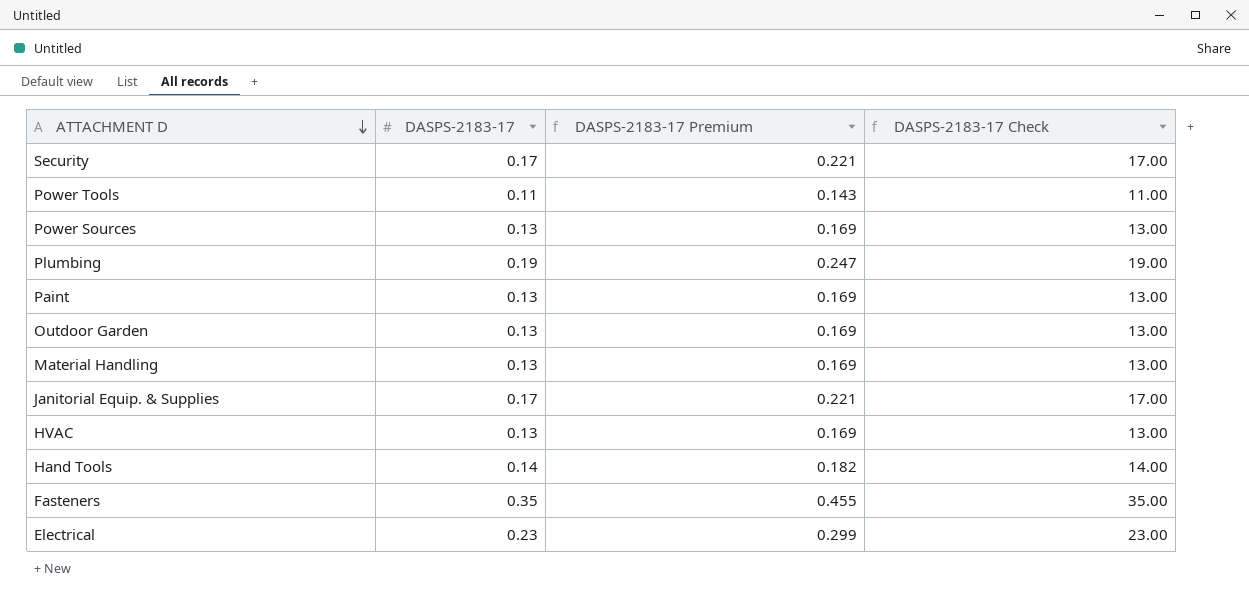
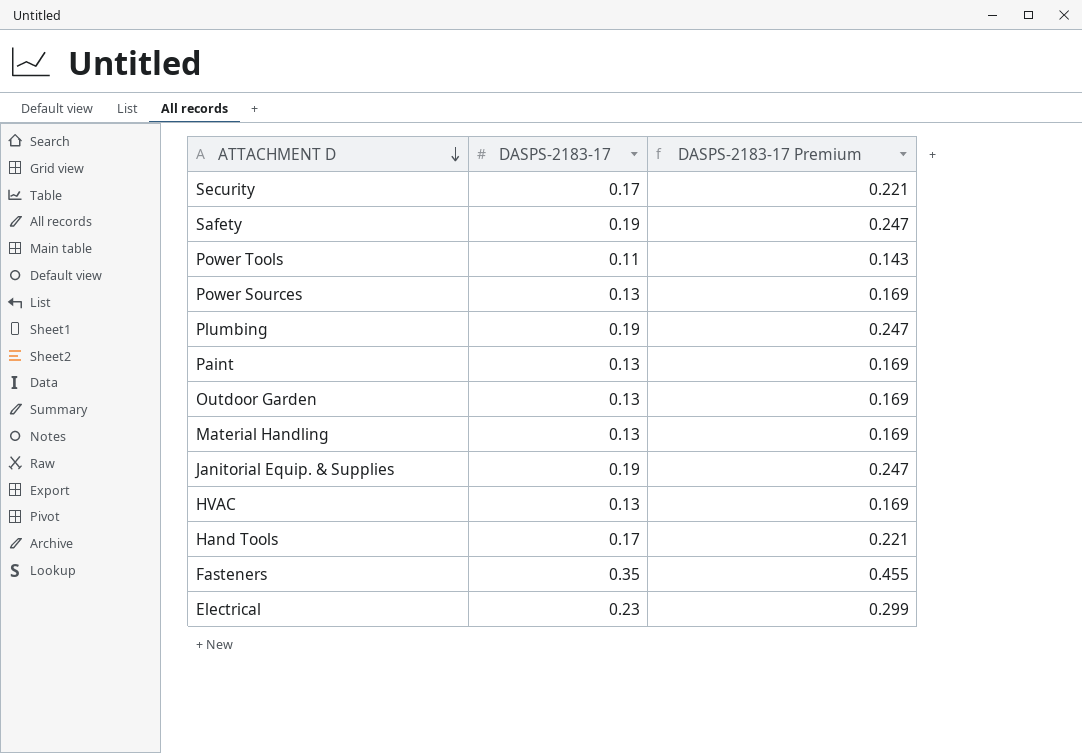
column DASPS-2183-17 Check | formula: [DASPS-2183-17] * 100 -> none
row Safety: none -> 0.19 | 0.247
Janitorial Equip. & Supplies | DASPS-2183-17: 0.17 -> 0.19
Janitorial Equip. & Supplies | DASPS-2183-17 Premium: 0.221 -> 0.247
Hand Tools | DASPS-2183-17: 0.14 -> 0.17
Hand Tools | DASPS-2183-17 Premium: 0.182 -> 0.221

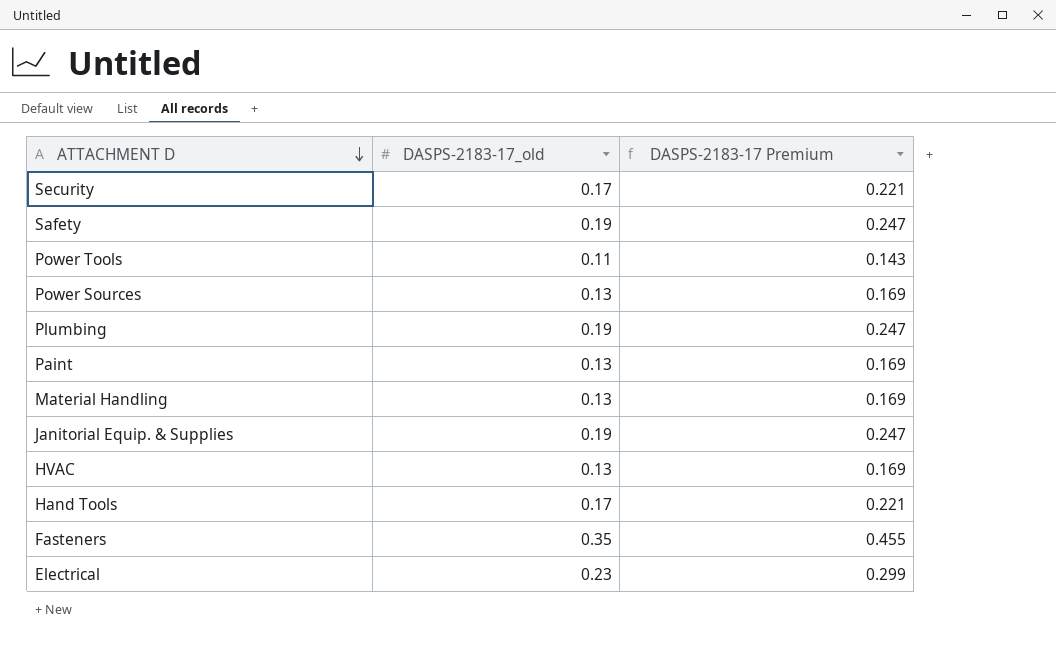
column name: DASPS-2183-17 -> DASPS-2183-17_old
row Outdoor Garden: 0.13 | 0.169 -> none

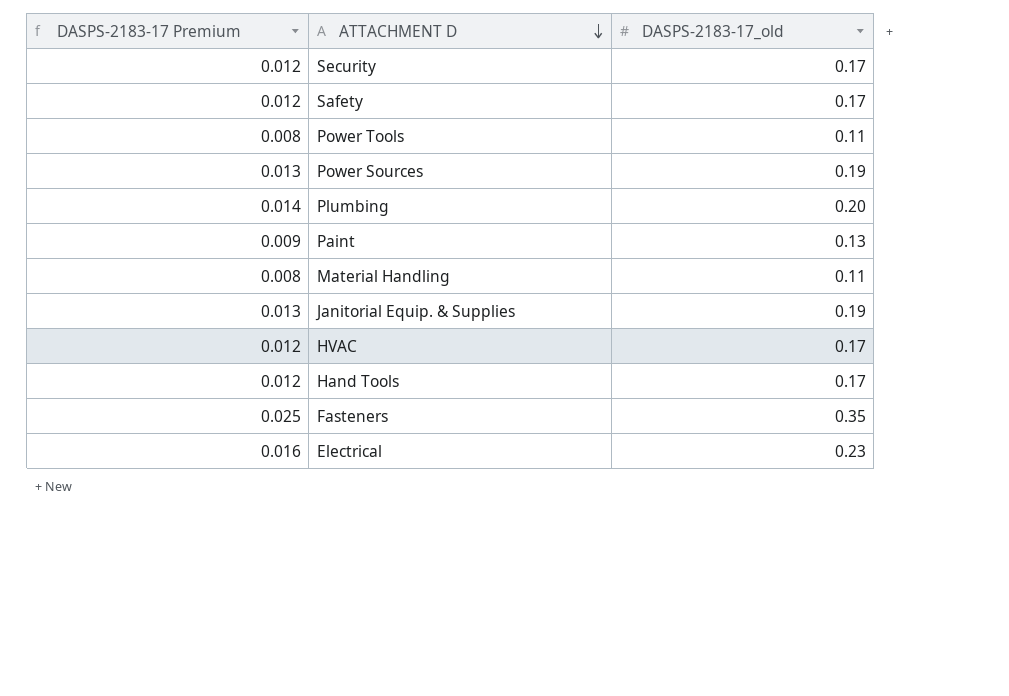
column DASPS-2183-17 Premium | formula: [DASPS-2183-17_old] * 1.3 -> [DASPS-2183-17_old] * 0.07
column DASPS-2183-17 Premium | position: 3 -> 1
Safety | DASPS-2183-17_old: 0.19 -> 0.17
Power Sources | DASPS-2183-17_old: 0.13 -> 0.19
Plumbing | DASPS-2183-17_old: 0.19 -> 0.20
Material Handling | DASPS-2183-17_old: 0.13 -> 0.11
HVAC | DASPS-2183-17_old: 0.13 -> 0.17

